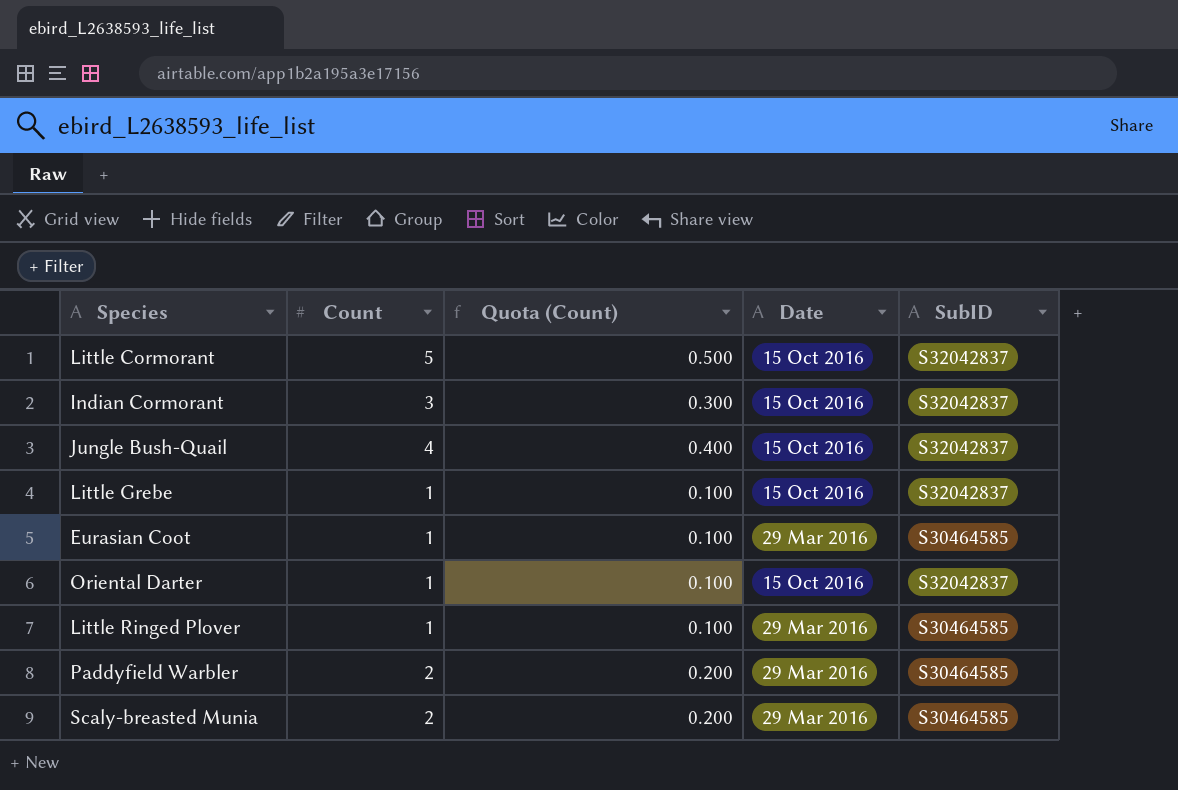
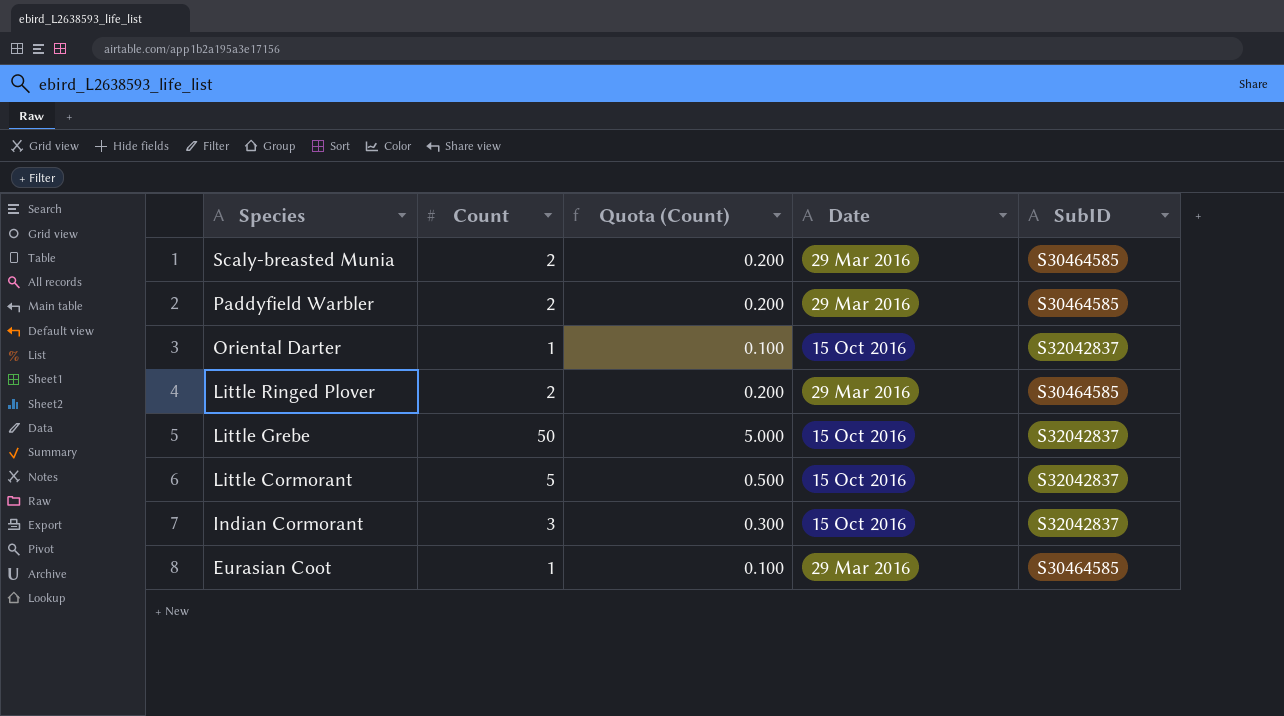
row order: none -> Species descending
row Jungle Bush-Quail: 4 | 0.400 | 15 Oct 2016 | S32042837 -> none
Little Ringed Plover | Count: 1 -> 2
Little Ringed Plover | Quota (Count): 0.100 -> 0.200
Little Grebe | Count: 1 -> 50
Little Grebe | Quota (Count): 0.100 -> 5.000

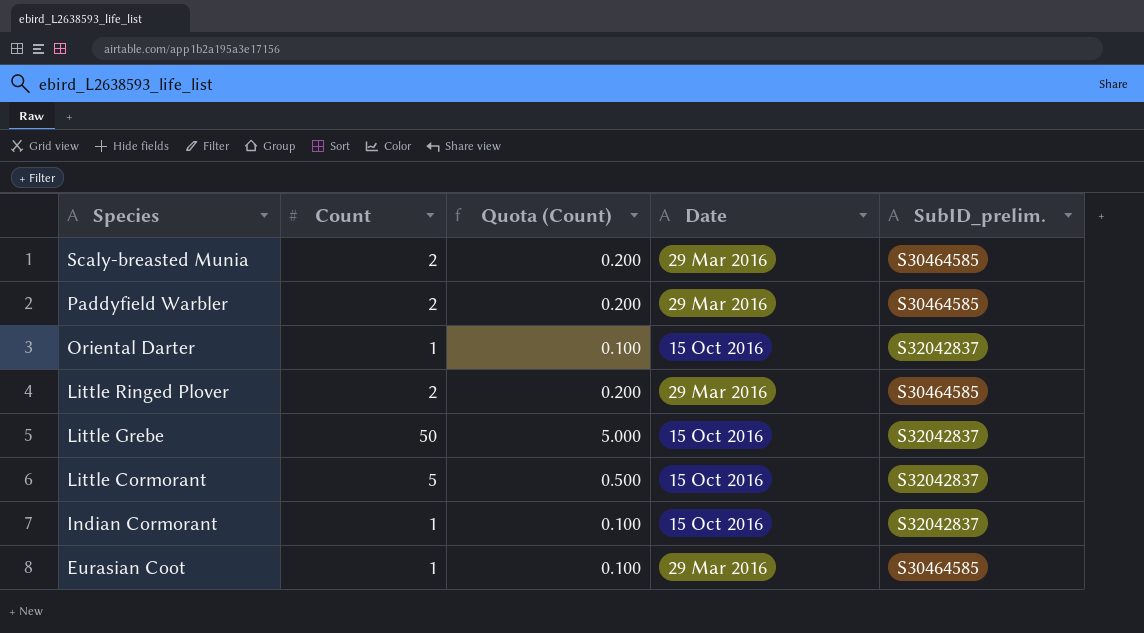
column name: SubID -> SubID_prelim.
Indian Cormorant | Count: 3 -> 1
Indian Cormorant | Quota (Count): 0.300 -> 0.100

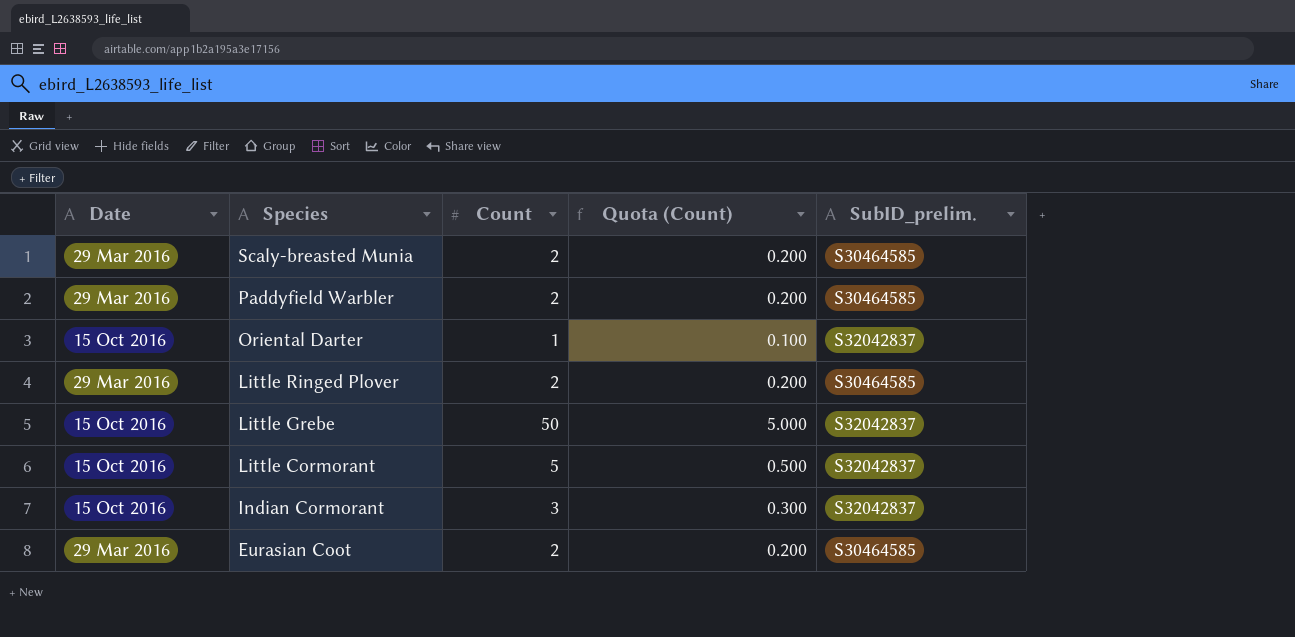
column Date | position: 4 -> 1
Indian Cormorant | Count: 1 -> 3
Indian Cormorant | Quota (Count): 0.100 -> 0.300
Eurasian Coot | Count: 1 -> 2
Eurasian Coot | Quota (Count): 0.100 -> 0.200

